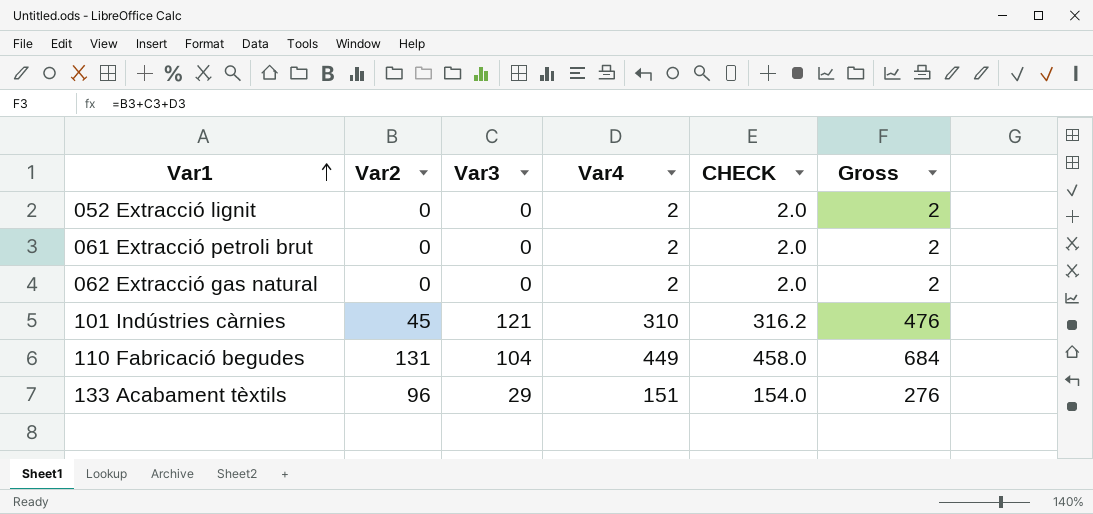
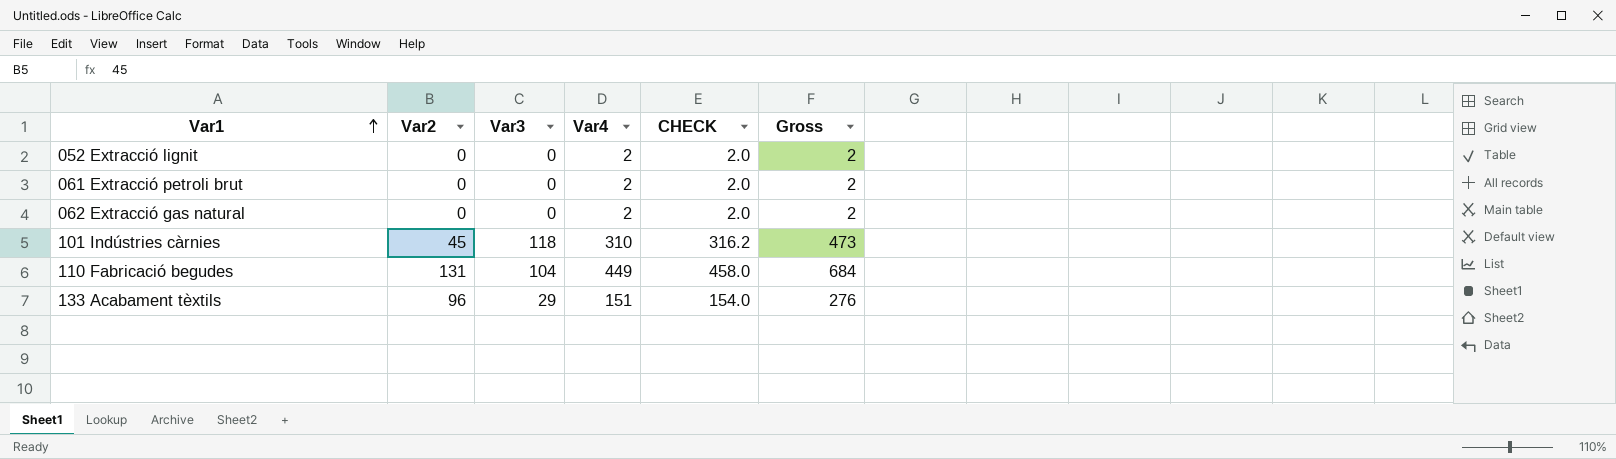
101 Indústries càrnies | Var3: 121 -> 118
101 Indústries càrnies | Gross: 476 -> 473

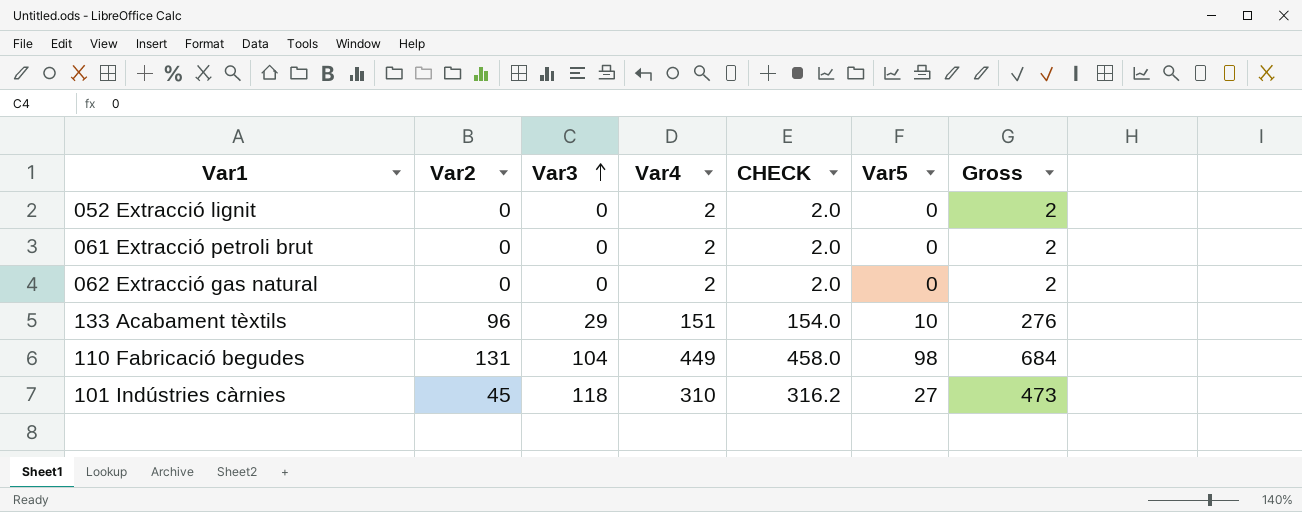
row order: Var1 ascending -> Var3 ascending
column Var5 | position: none -> 6

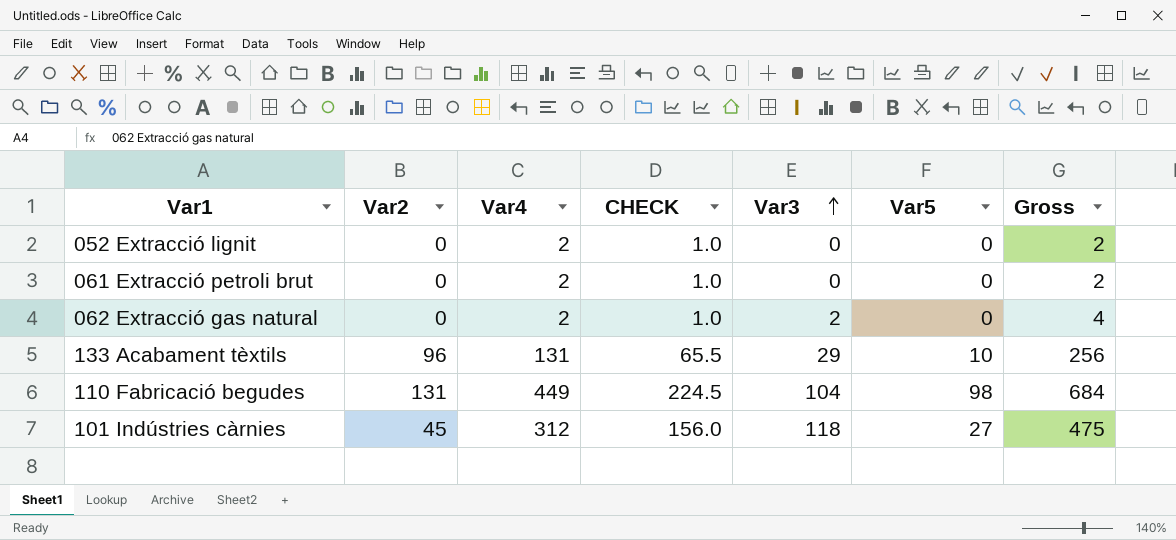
column CHECK | formula: [Var4] * 1.02 -> [Var4] * 0.5
column Var3 | position: 3 -> 5
062 Extracció gas natural | Var3: 0 -> 2
062 Extracció gas natural | Gross: 2 -> 4
133 Acabament tèxtils | Var4: 151 -> 131
133 Acabament tèxtils | Gross: 276 -> 256
101 Indústries càrnies | Var4: 310 -> 312
101 Indústries càrnies | Gross: 473 -> 475

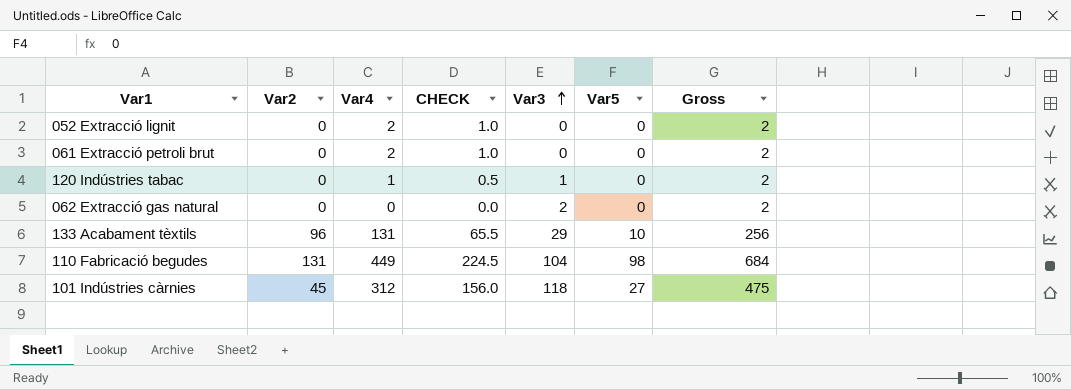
row 120 Indústries tabac: none -> 0 | 1 | 0.5 | 1 | 0 | 2
062 Extracció gas natural | Var4: 2 -> 0
062 Extracció gas natural | CHECK: 1.0 -> 0.0
062 Extracció gas natural | Gross: 4 -> 2

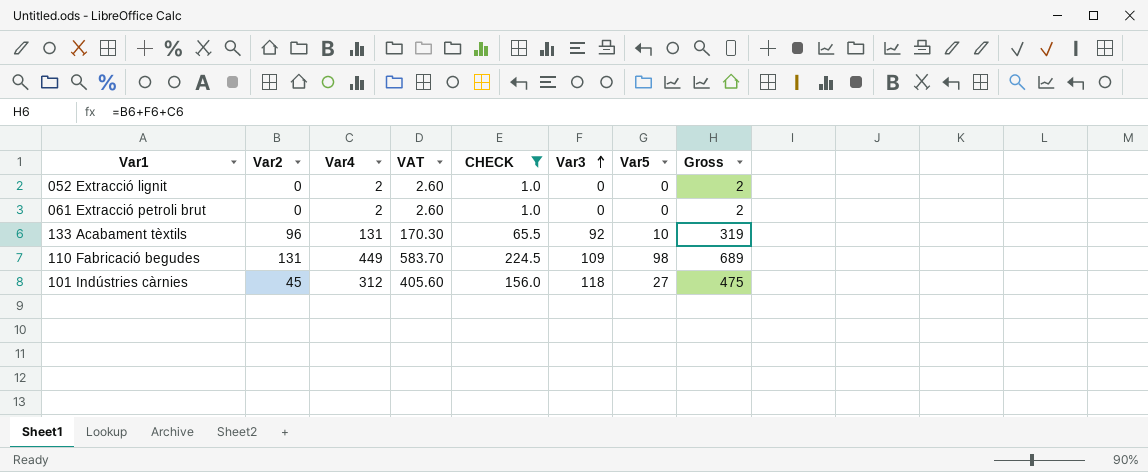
filter: none -> CHECK >= 1.0
column VAT | formula: none -> [Var4] * 1.3
133 Acabament tèxtils | Var3: 29 -> 92
133 Acabament tèxtils | Gross: 256 -> 319
110 Fabricació begudes | Var3: 104 -> 109
110 Fabricació begudes | Gross: 684 -> 689

